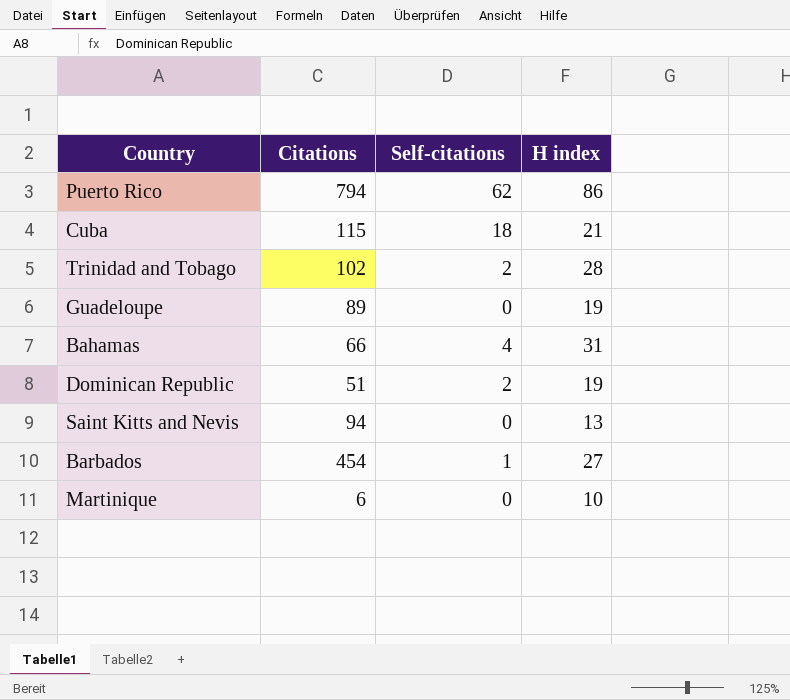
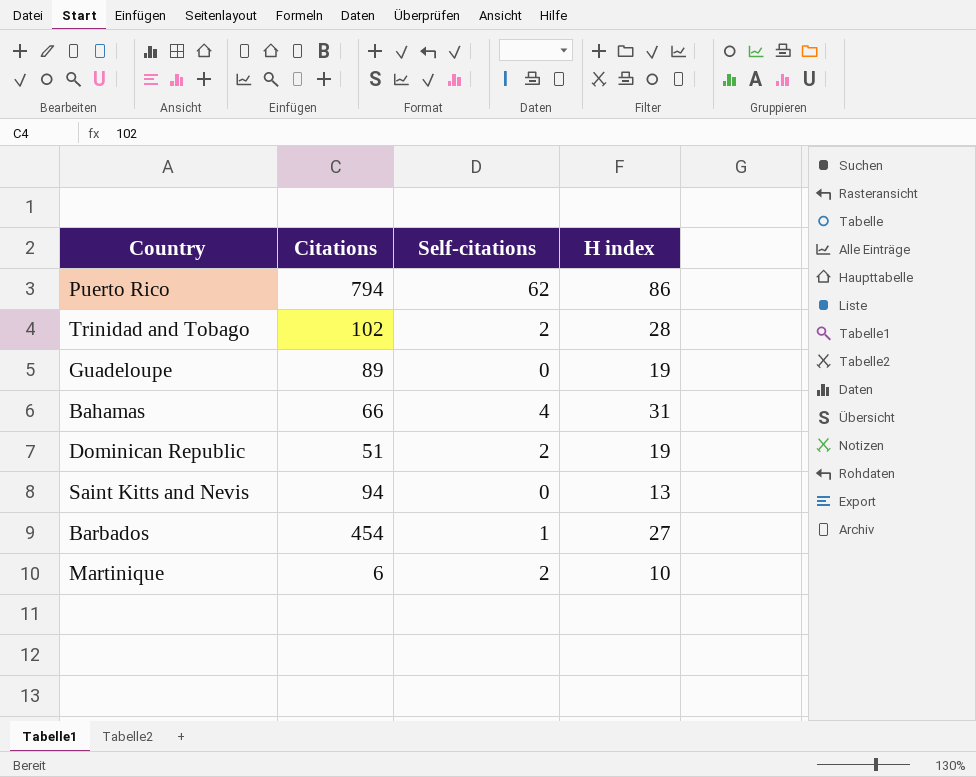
row Cuba: 115 | 18 | 21 -> none
Martinique | Self-citations: 0 -> 2

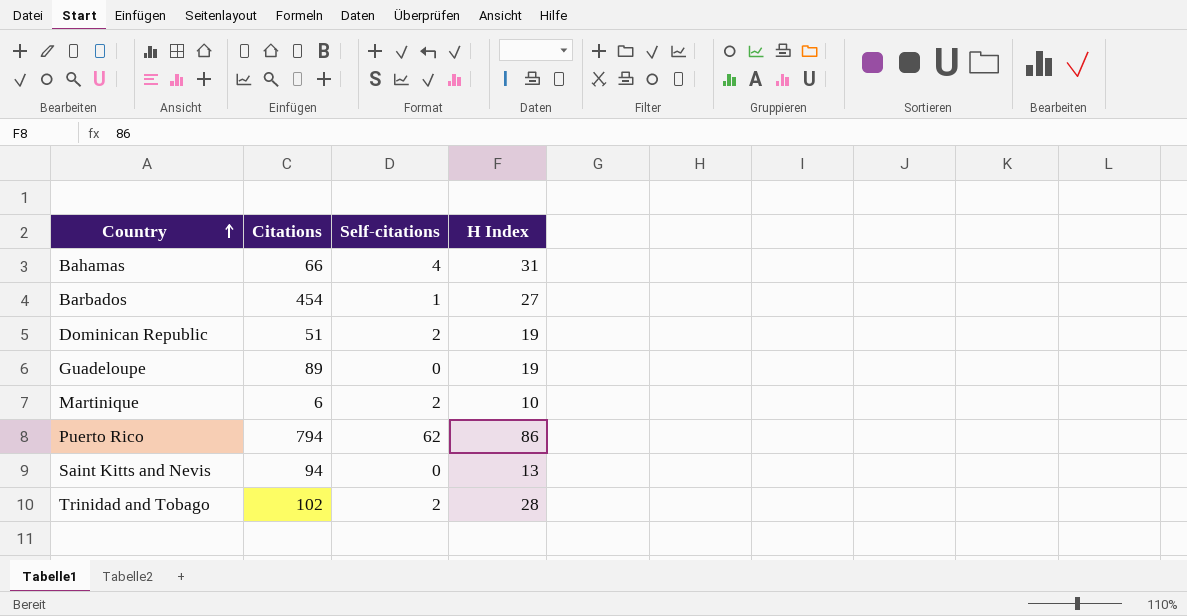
row order: none -> Country ascending
column name: H index -> H Index

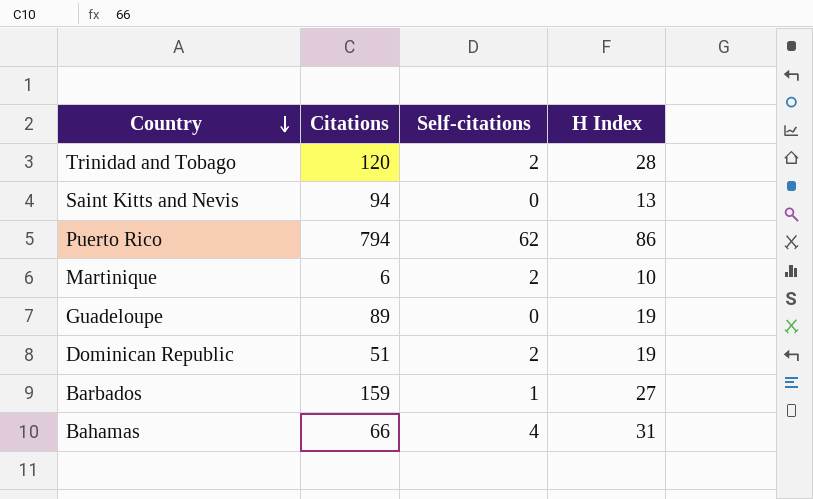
row order: Country ascending -> Country descending
Trinidad and Tobago | Citations: 102 -> 120
Barbados | Citations: 454 -> 159

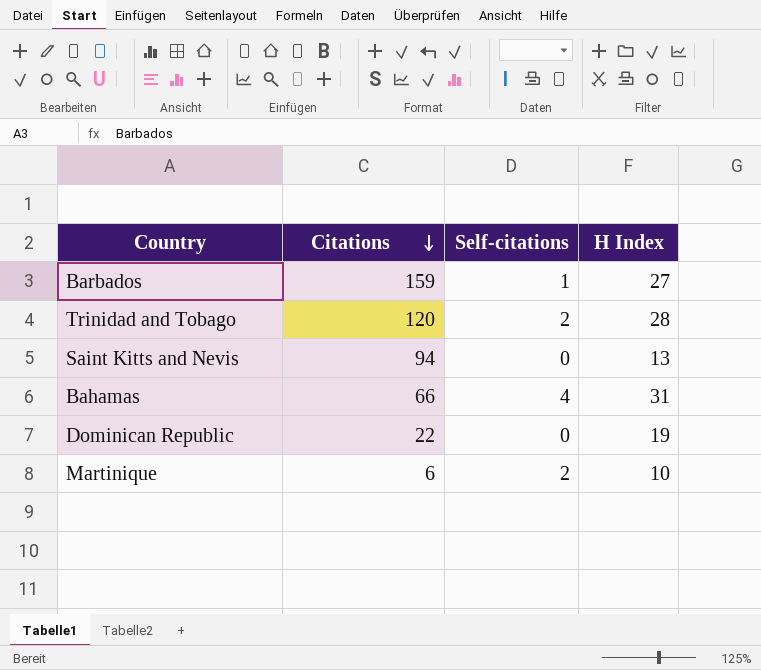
row order: Country descending -> Citations descending
row Puerto Rico: 794 | 62 | 86 -> none
row Guadeloupe: 89 | 0 | 19 -> none
Dominican Republic | Citations: 51 -> 22
Dominican Republic | Self-citations: 2 -> 0

